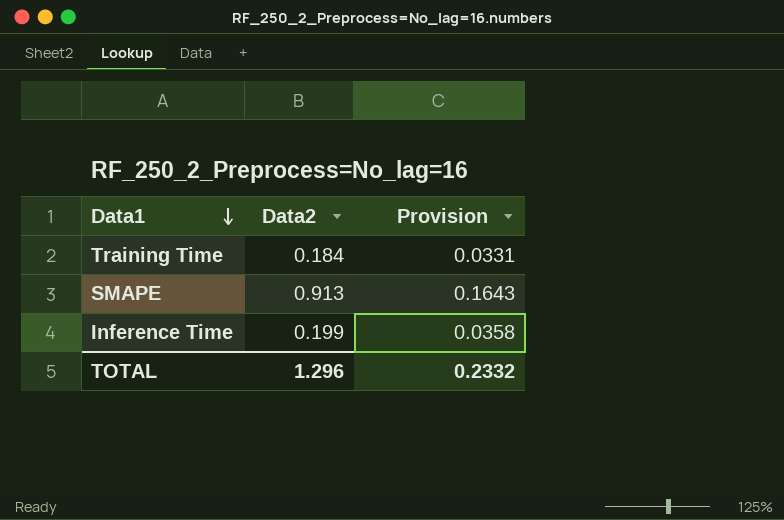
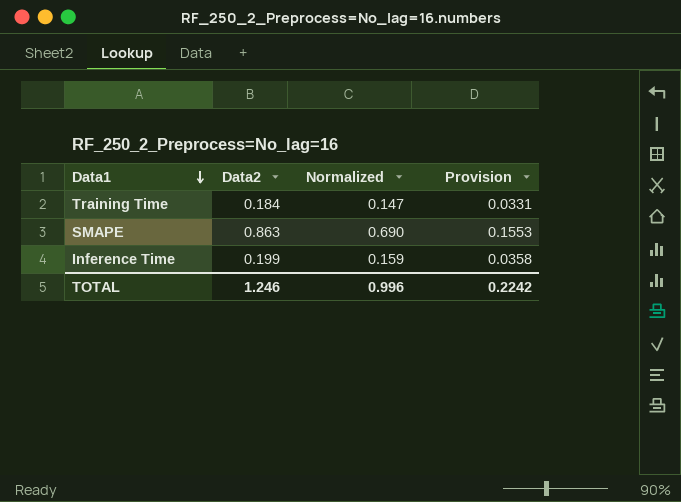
column Normalized | formula: none -> [Data2] * 0.8
SMAPE | Data2: 0.913 -> 0.863
SMAPE | Provision: 0.1643 -> 0.1553
TOTAL | Data2: 1.296 -> 1.246
TOTAL | Provision: 0.2332 -> 0.2242

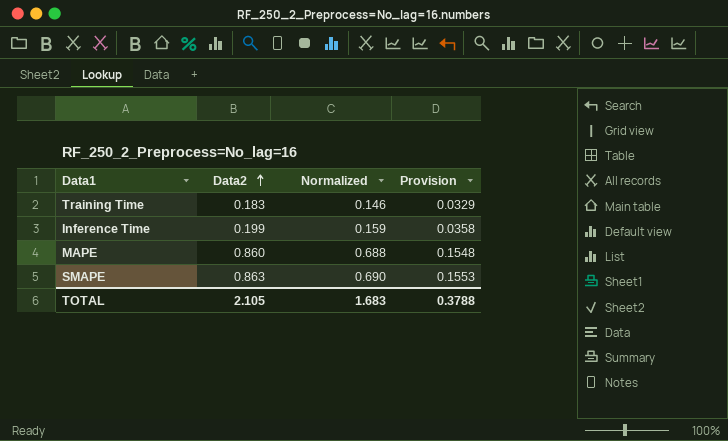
row order: Data1 descending -> Data2 ascending
Training Time | Data2: 0.184 -> 0.183
Training Time | Normalized: 0.147 -> 0.146
Training Time | Provision: 0.0331 -> 0.0329
row MAPE: none -> 0.860 | 0.688 | 0.1548
TOTAL | Data2: 1.246 -> 2.105
TOTAL | Normalized: 0.996 -> 1.683
TOTAL | Provision: 0.2242 -> 0.3788

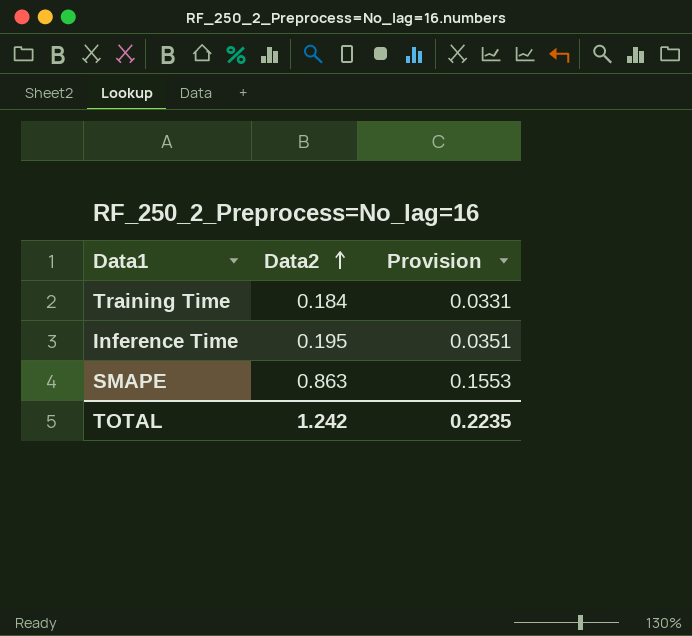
column Normalized | formula: [Data2] * 0.8 -> none
row MAPE: 0.860 | 0.688 | 0.1548 -> none
Training Time | Data2: 0.183 -> 0.184
Training Time | Provision: 0.0329 -> 0.0331
Inference Time | Data2: 0.199 -> 0.195
Inference Time | Provision: 0.0358 -> 0.0351
TOTAL | Data2: 2.105 -> 1.242
TOTAL | Provision: 0.3788 -> 0.2235

